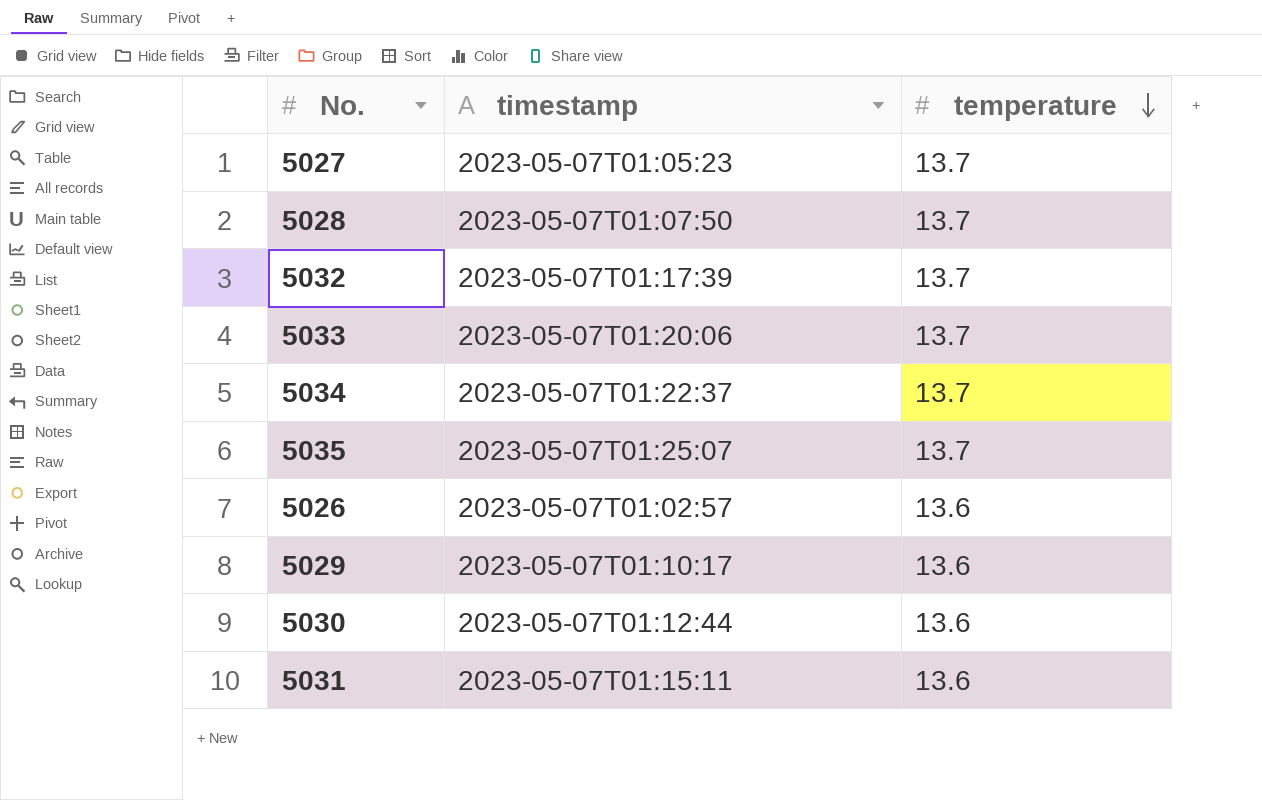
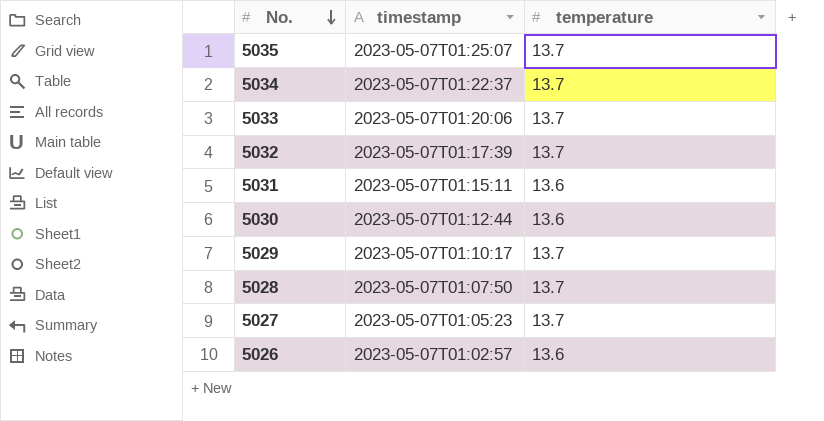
row order: temperature descending -> No. descending
5029 | temperature: 13.6 -> 13.7

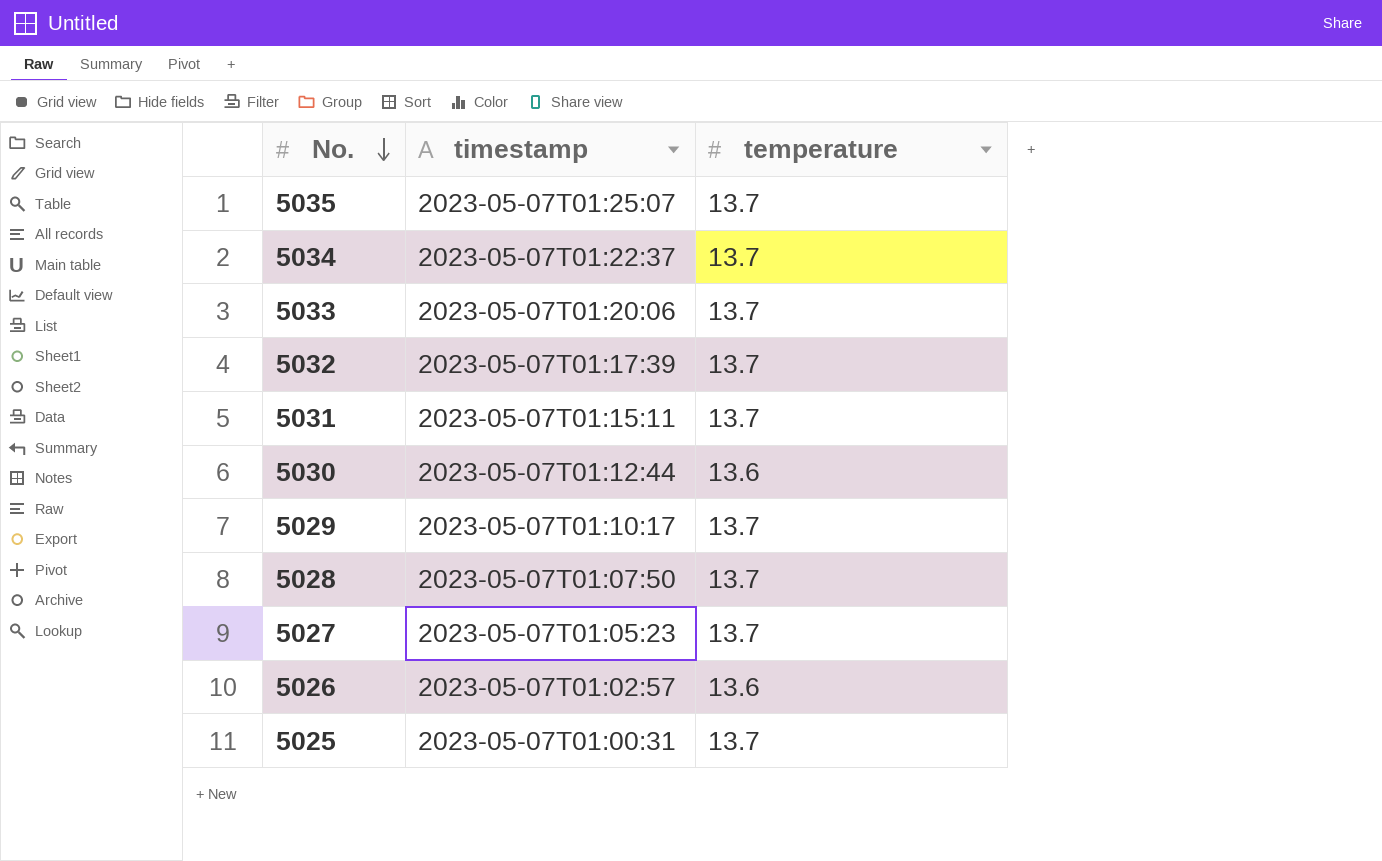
5031 | temperature: 13.6 -> 13.7
row 5025: none -> 2023-05-07T01:00:31 | 13.7

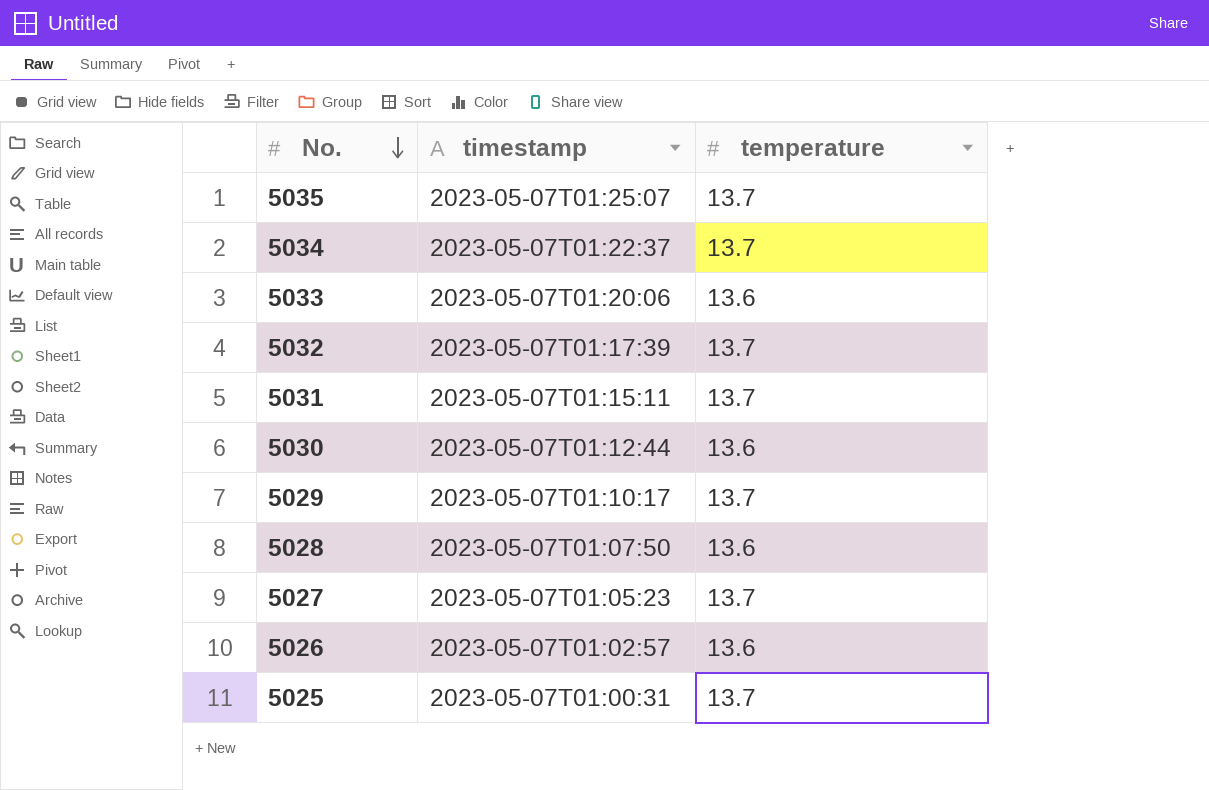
5033 | temperature: 13.7 -> 13.6
5028 | temperature: 13.7 -> 13.6

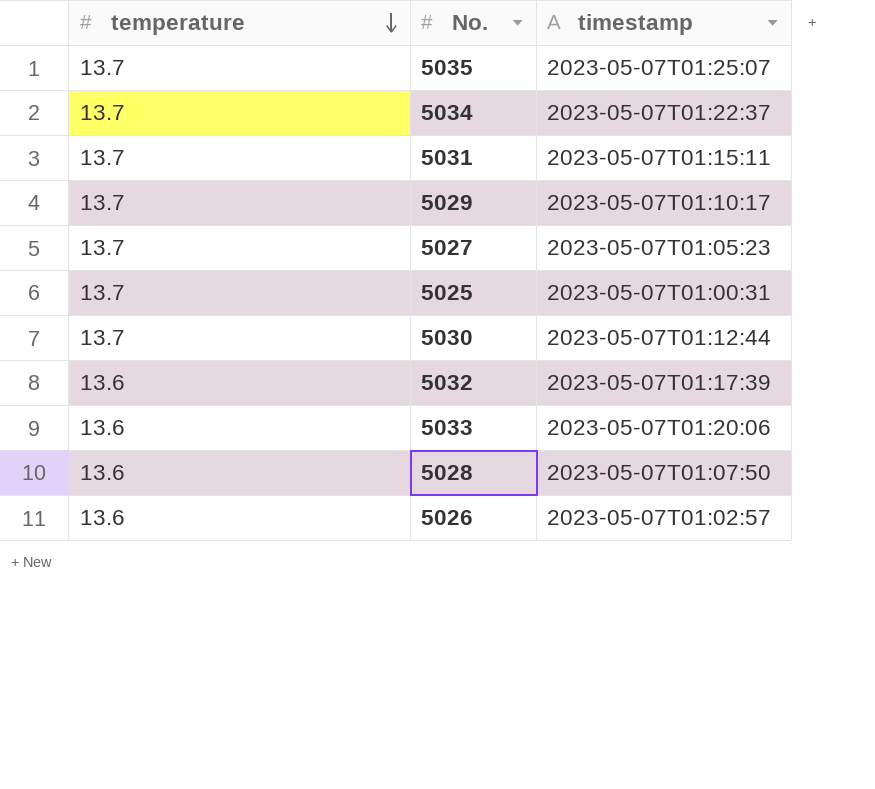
row order: No. descending -> temperature descending
column temperature | position: 3 -> 1
5030 | temperature: 13.6 -> 13.7
5032 | temperature: 13.7 -> 13.6

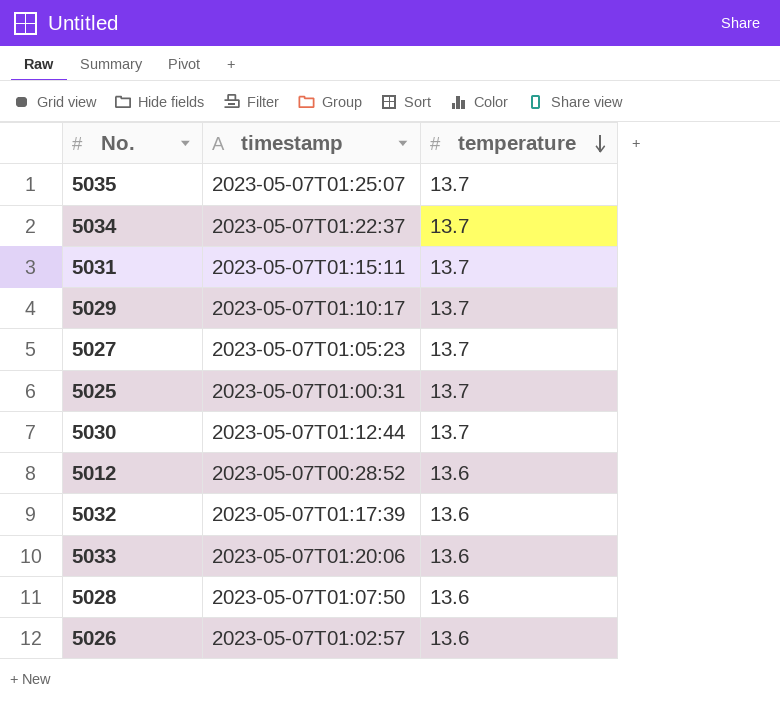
column temperature | position: 1 -> 3
row 5012: none -> 2023-05-07T00:28:52 | 13.6

